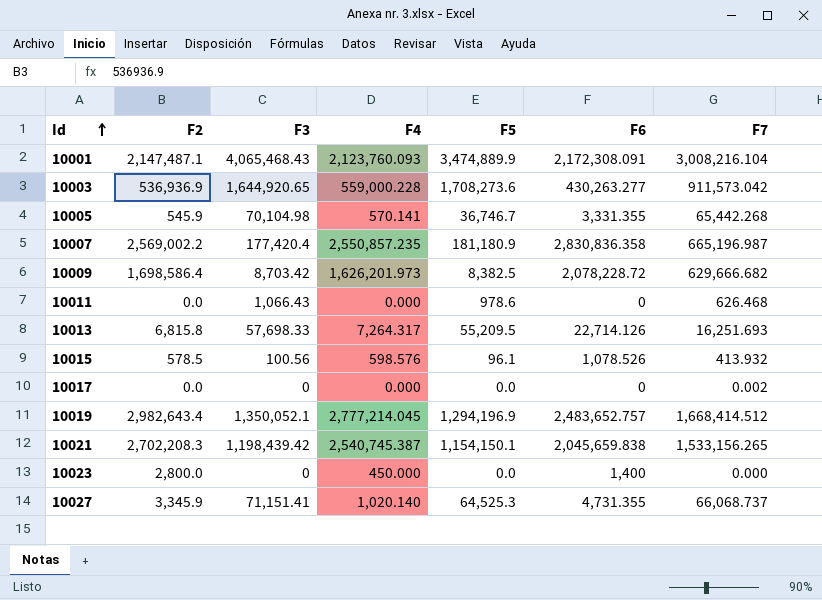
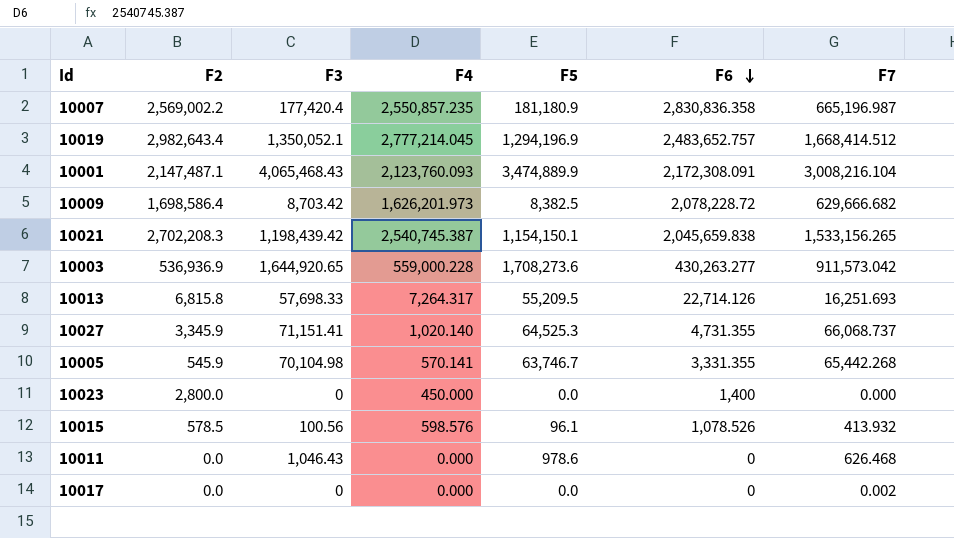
row order: Id ascending -> F6 descending
10005 | F5: 36,746.7 -> 63,746.7
10011 | F3: 1,066.43 -> 1,046.43

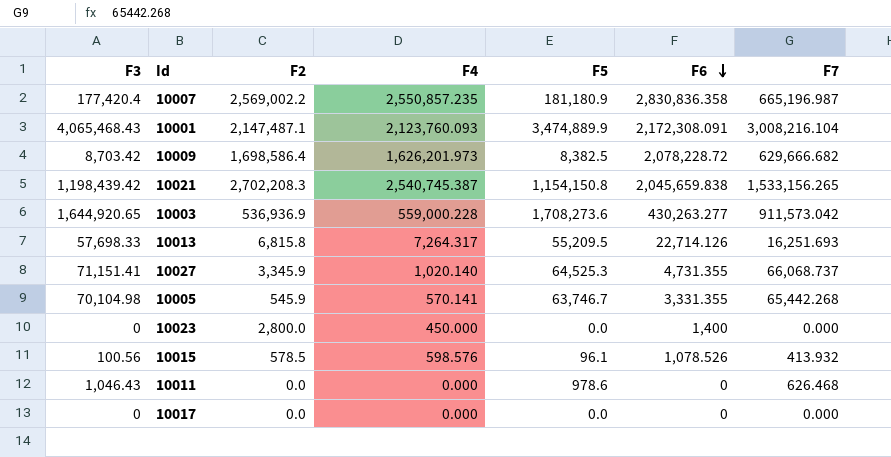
column F3 | position: 3 -> 1
row 10019: 2,982,643.4 | 1,350,052.1 | 2,777,214.045 | 1,294,196.9 | 2,483,652.757 | 1,668,414.512 -> none
10021 | F5: 1,154,150.1 -> 1,154,150.8
10017 | F7: 0.002 -> 0.000

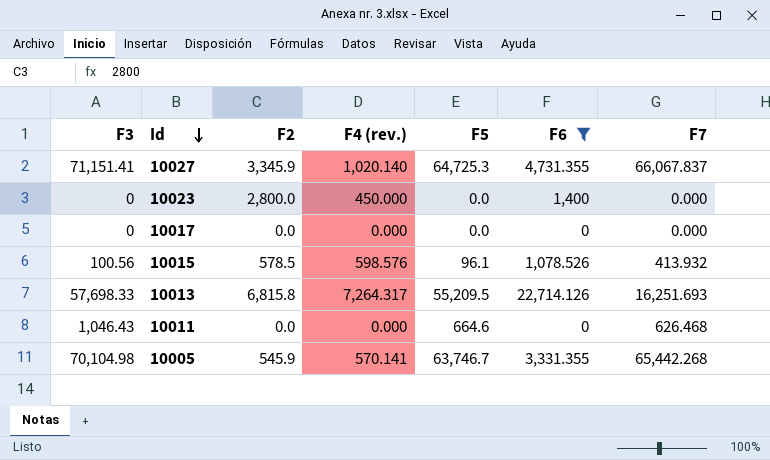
filter: none -> F6 <= 22,714.126
row order: F6 descending -> Id descending
column name: F4 -> F4 (rev.)
10027 | F5: 64,525.3 -> 64,725.3
10027 | F7: 66,068.737 -> 66,067.837
10011 | F5: 978.6 -> 664.6

